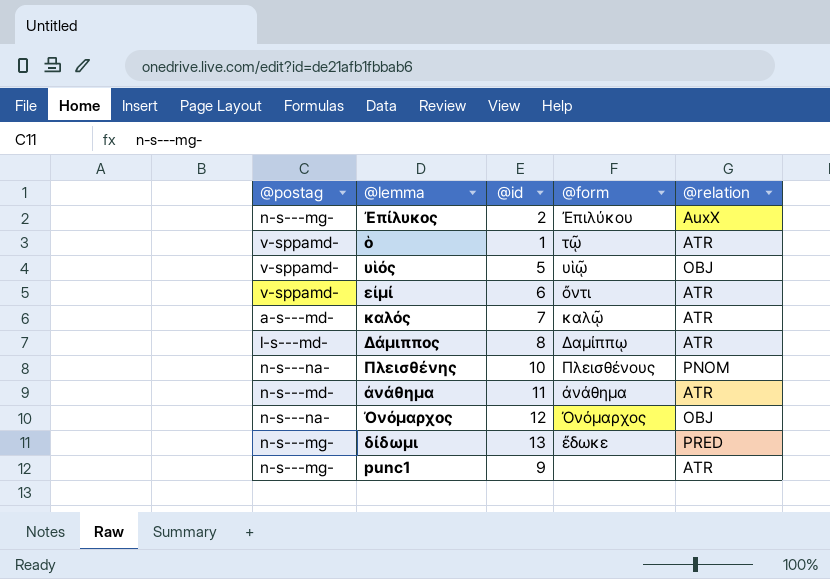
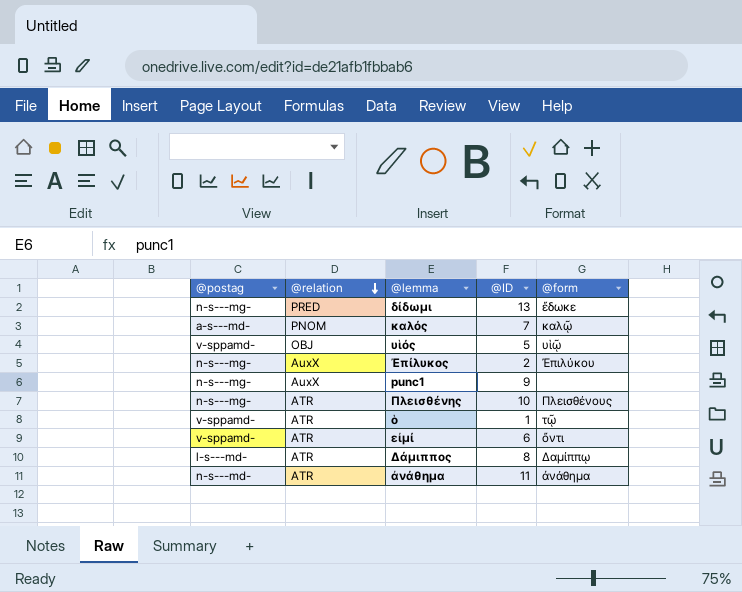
row order: none -> @relation descending
column @relation | position: 5 -> 2
column name: @id -> @ID
row Ὀνόμαρχος: n-s---na- | 12 | Ὀνόμαρχος | OBJ -> none
καλός | @relation: ATR -> PNOM
punc1 | @relation: ATR -> AuxX
Πλεισθένης | @postag: n-s---na- -> n-s---mg-
Πλεισθένης | @relation: PNOM -> ATR

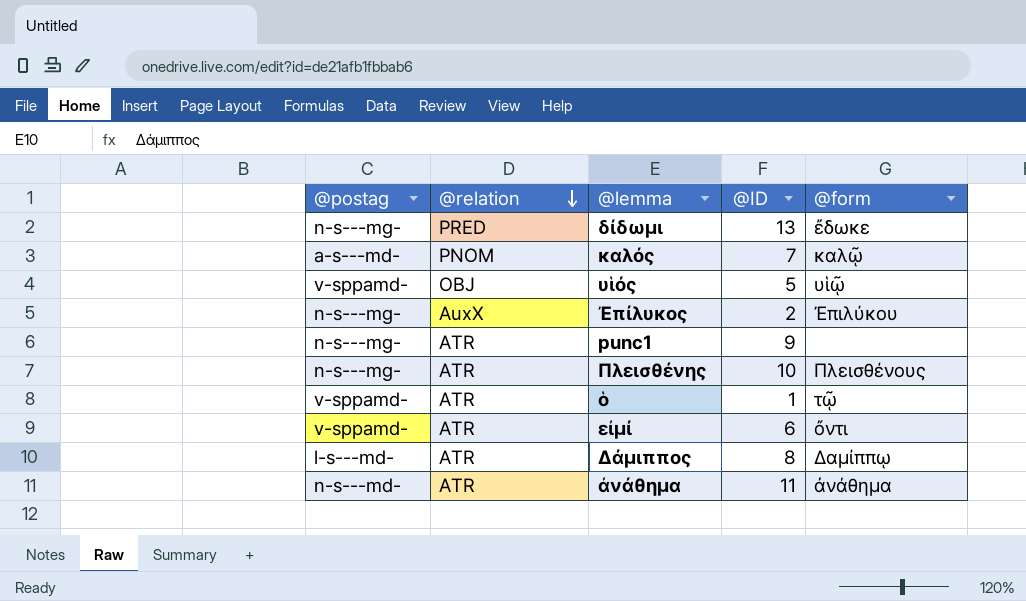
punc1 | @relation: AuxX -> ATR

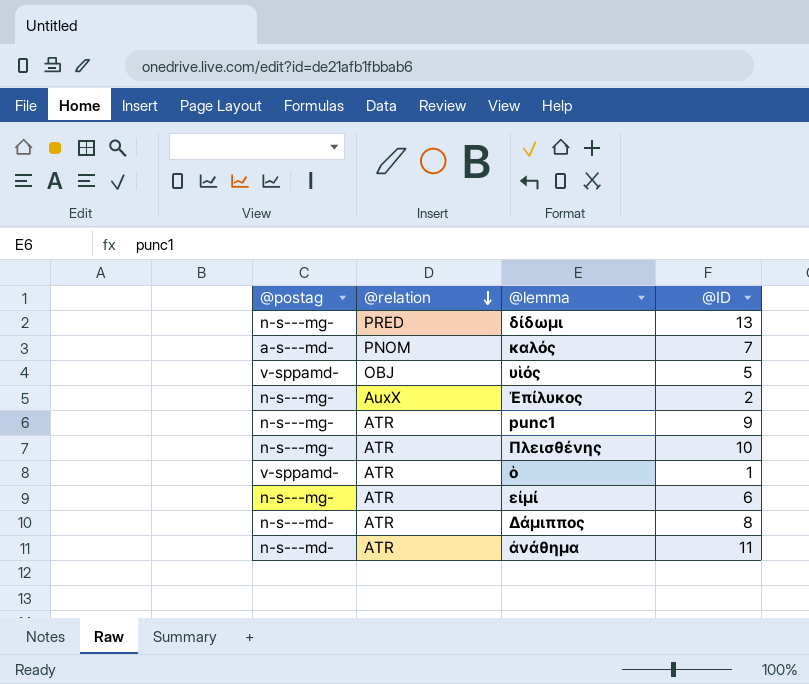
column @form | position: 5 -> none
εἰμί | @postag: v-sppamd- -> n-s---mg-
Δάμιππος | @postag: l-s---md- -> n-s---md-

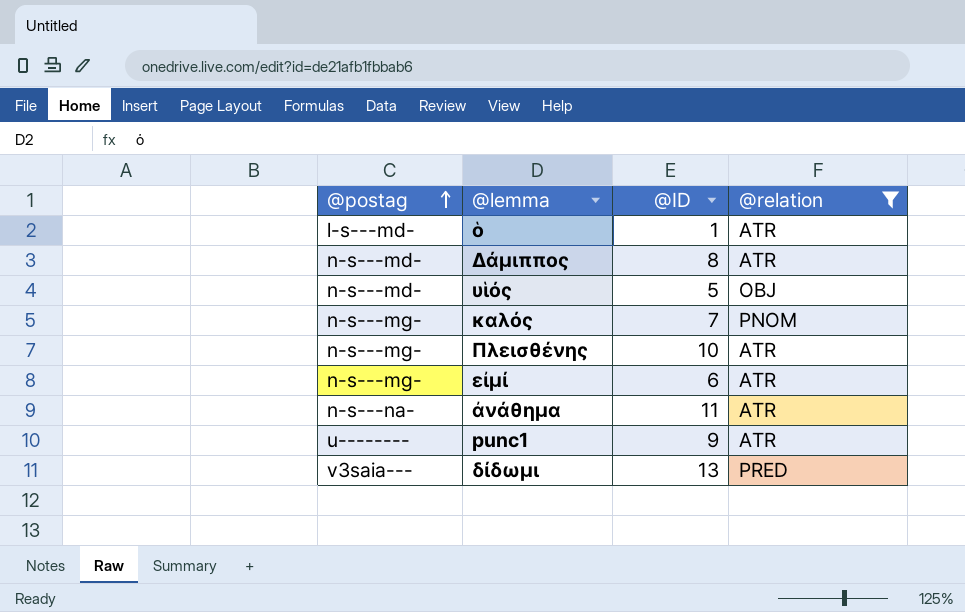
filter: none -> @relation != AuxX
row order: @relation descending -> @postag ascending
column @relation | position: 2 -> 4
ὁ | @postag: v-sppamd- -> l-s---md-
υἱός | @postag: v-sppamd- -> n-s---md-
καλός | @postag: a-s---md- -> n-s---mg-
ἀνάθημα | @postag: n-s---md- -> n-s---na-
punc1 | @postag: n-s---mg- -> u--------
δίδωμι | @postag: n-s---mg- -> v3saia---

